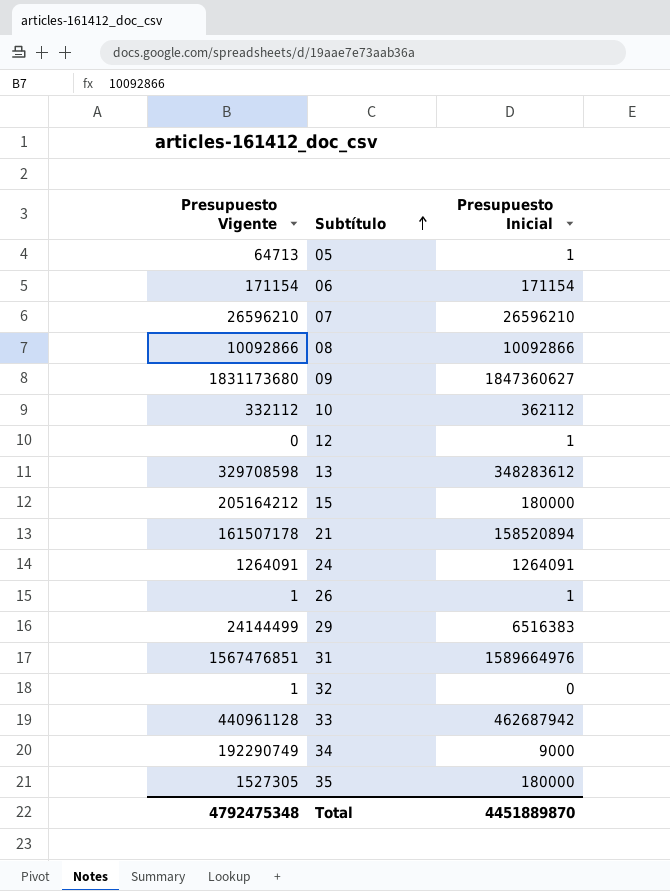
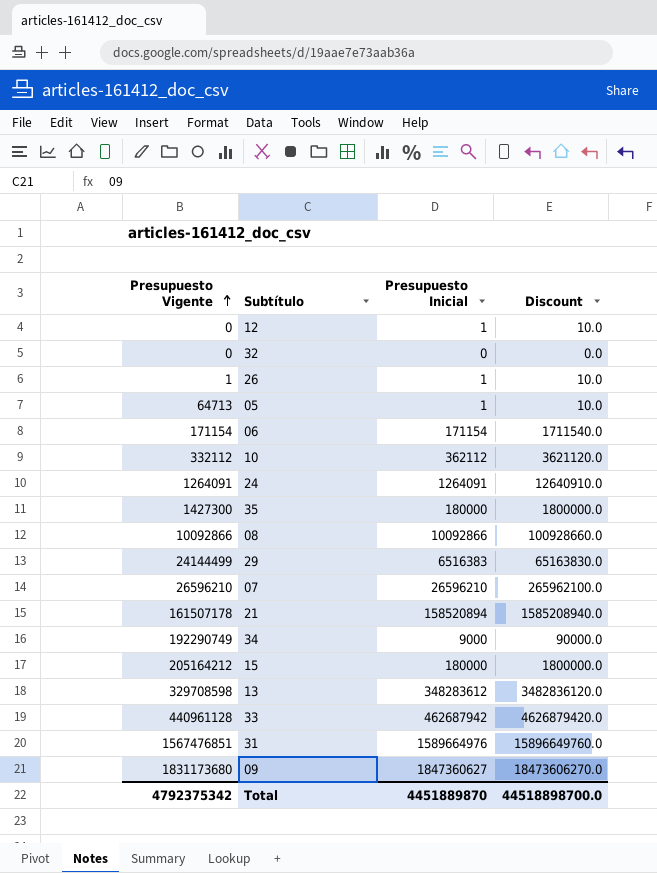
row order: Subtítulo ascending -> Presupuesto Vigente ascending
column Discount | formula: none -> [Presupuesto Inicial] * 10
32 | Presupuesto Vigente: 1 -> 0
35 | Presupuesto Vigente: 1527305 -> 1427300
Total | Presupuesto Vigente: 4792475348 -> 4792375342

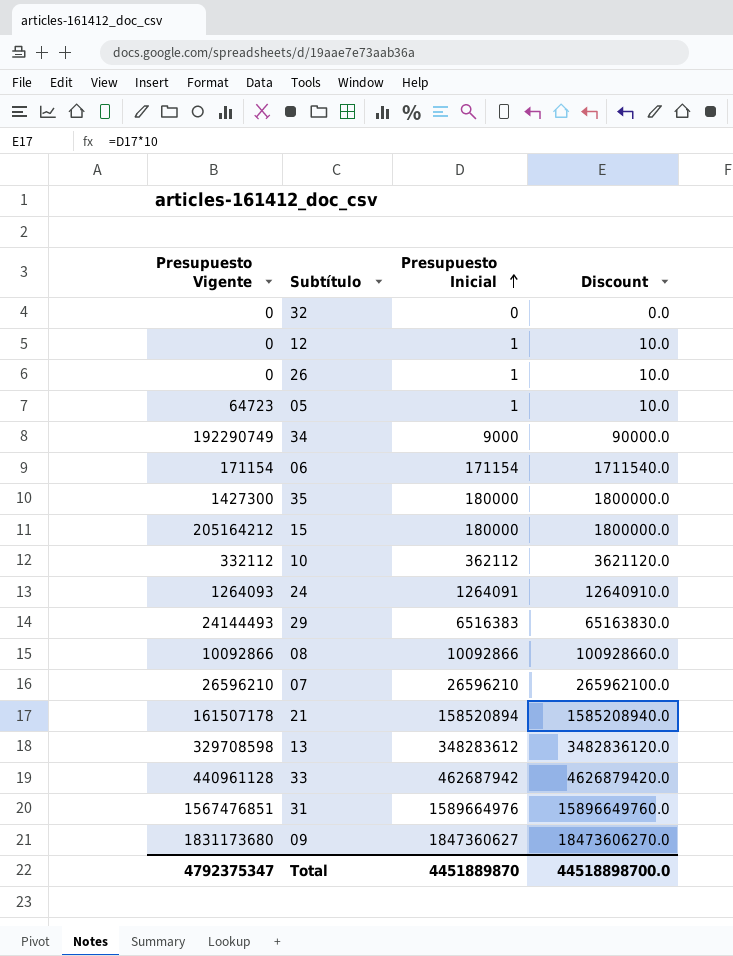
row order: Presupuesto Vigente ascending -> Presupuesto Inicial ascending
26 | Presupuesto Vigente: 1 -> 0
05 | Presupuesto Vigente: 64713 -> 64723
24 | Presupuesto Vigente: 1264091 -> 1264093
29 | Presupuesto Vigente: 24144499 -> 24144493
Total | Presupuesto Vigente: 4792375342 -> 4792375347

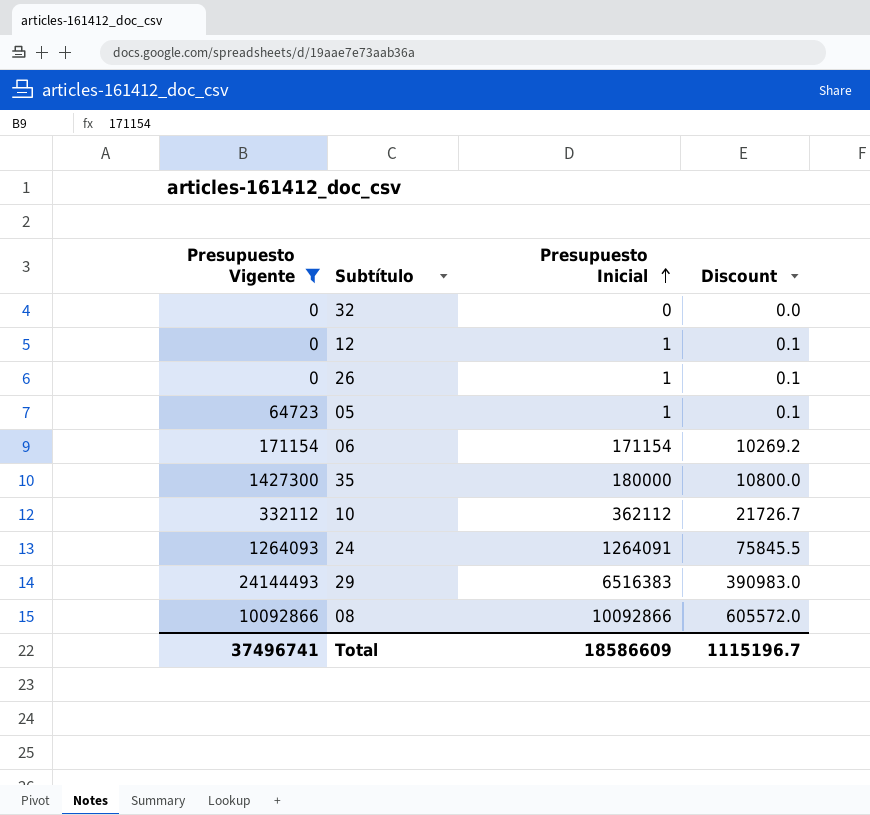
filter: none -> Presupuesto Vigente <= 24144493
column Discount | formula: [Presupuesto Inicial] * 10 -> [Presupuesto Inicial] * 0.06
Total | Presupuesto Vigente: 4792375347 -> 37496741
Total | Presupuesto Inicial: 4451889870 -> 18586609
Total | Discount: 44518898700.0 -> 1115196.7

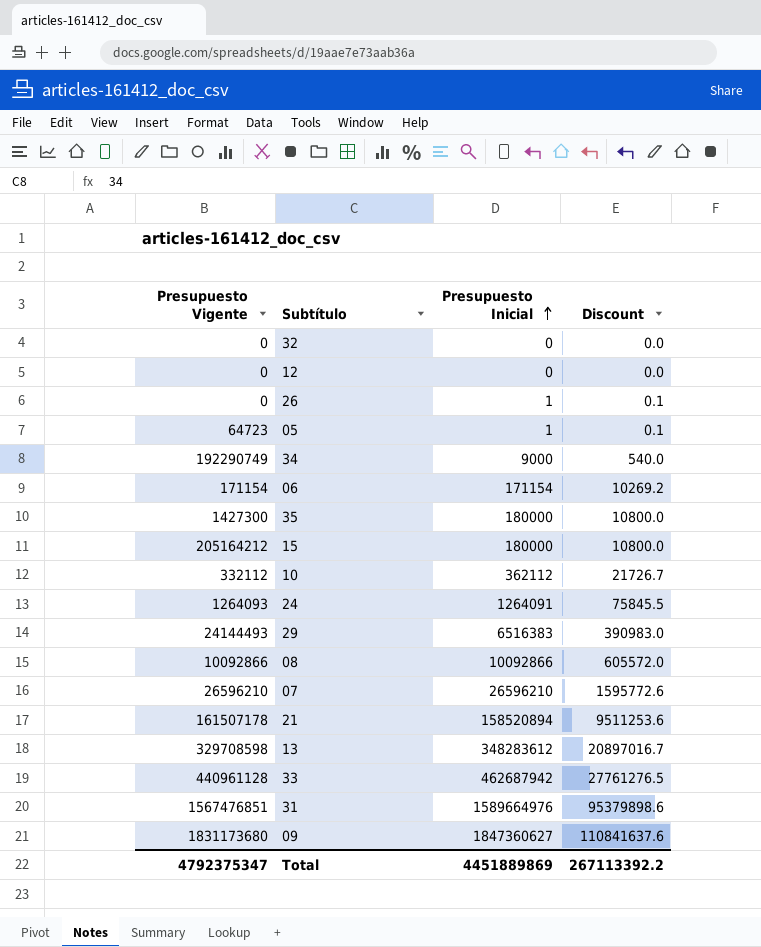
filter: Presupuesto Vigente <= 24144493 -> none
12 | Presupuesto Inicial: 1 -> 0
12 | Discount: 0.1 -> 0.0
Total | Presupuesto Vigente: 37496741 -> 4792375347
Total | Presupuesto Inicial: 18586609 -> 4451889869
Total | Discount: 1115196.7 -> 267113392.2

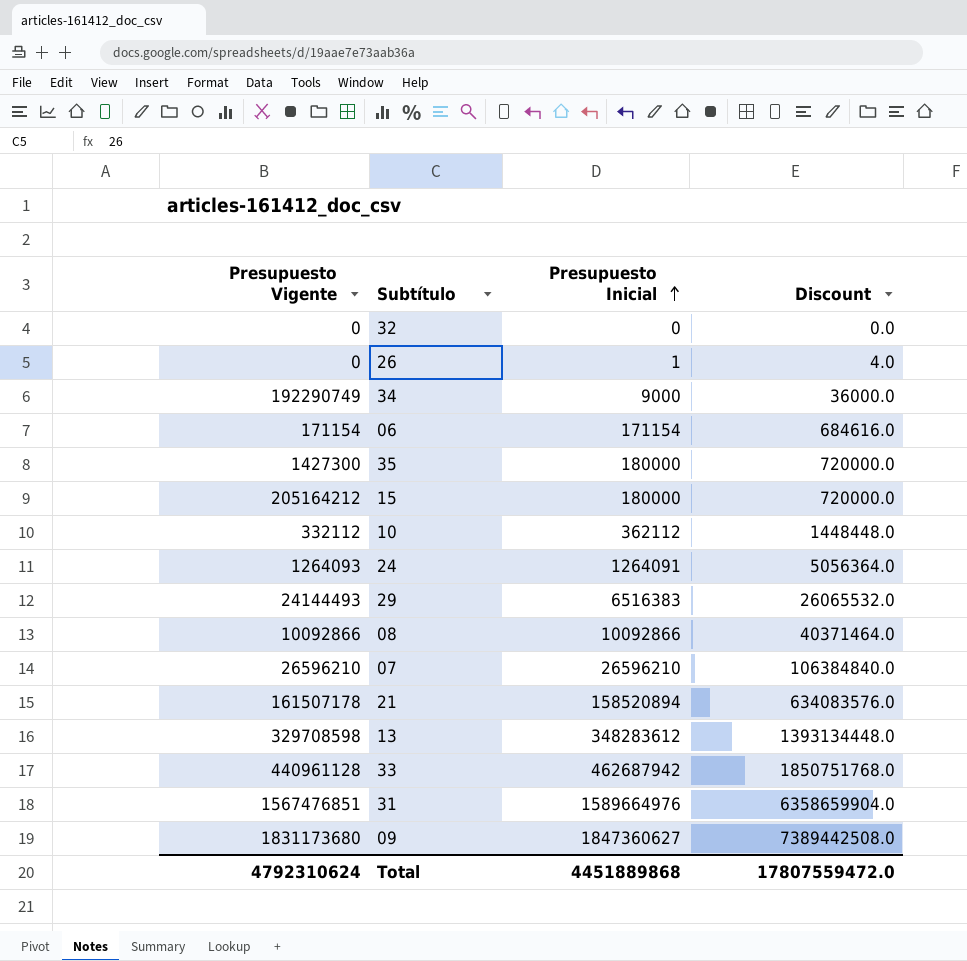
column Discount | formula: [Presupuesto Inicial] * 0.06 -> [Presupuesto Inicial] * 4
row 12: 0 | 0 | 0.0 -> none
row 05: 64723 | 1 | 0.1 -> none
Total | Presupuesto Vigente: 4792375347 -> 4792310624
Total | Presupuesto Inicial: 4451889869 -> 4451889868
Total | Discount: 267113392.2 -> 17807559472.0

